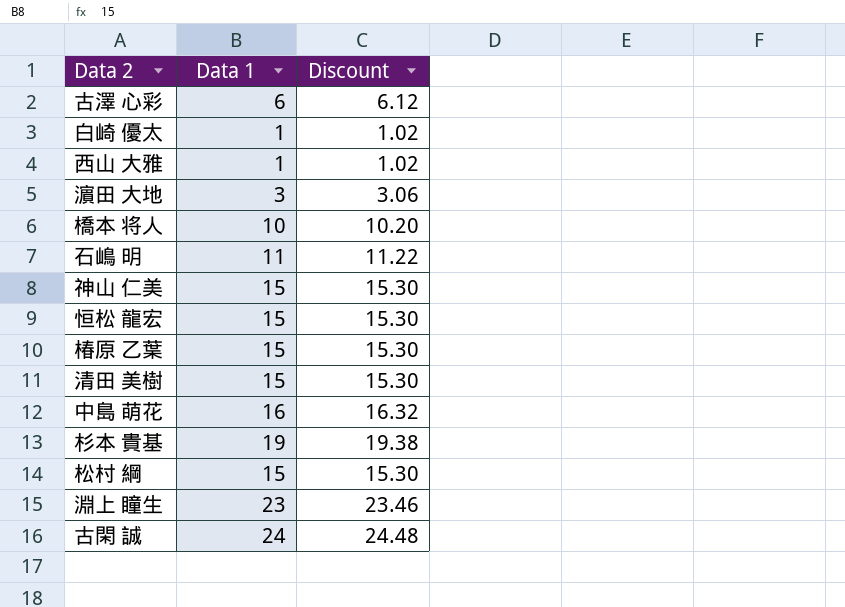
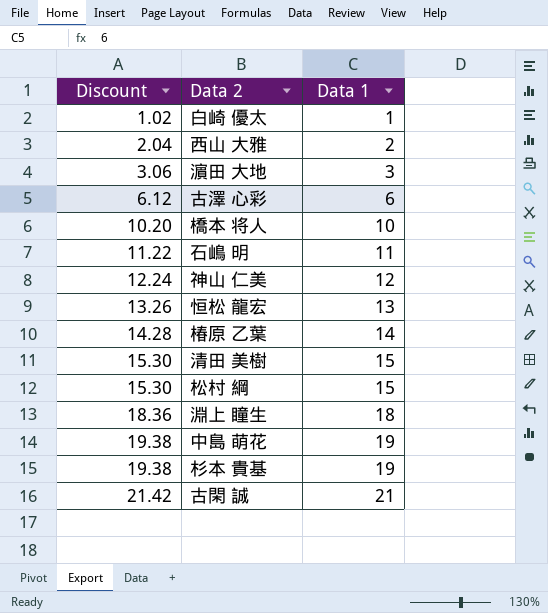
row order: none -> Discount ascending
column Discount | position: 3 -> 1
西山 大雅 | Discount: 1.02 -> 2.04
西山 大雅 | Data 1: 1 -> 2
神山 仁美 | Discount: 15.30 -> 12.24
神山 仁美 | Data 1: 15 -> 12
恒松 龍宏 | Discount: 15.30 -> 13.26
恒松 龍宏 | Data 1: 15 -> 13
椿原 乙葉 | Discount: 15.30 -> 14.28
椿原 乙葉 | Data 1: 15 -> 14
淵上 瞳生 | Discount: 23.46 -> 18.36
淵上 瞳生 | Data 1: 23 -> 18
中島 萌花 | Discount: 16.32 -> 19.38
中島 萌花 | Data 1: 16 -> 19
古閑 誠 | Discount: 24.48 -> 21.42
古閑 誠 | Data 1: 24 -> 21

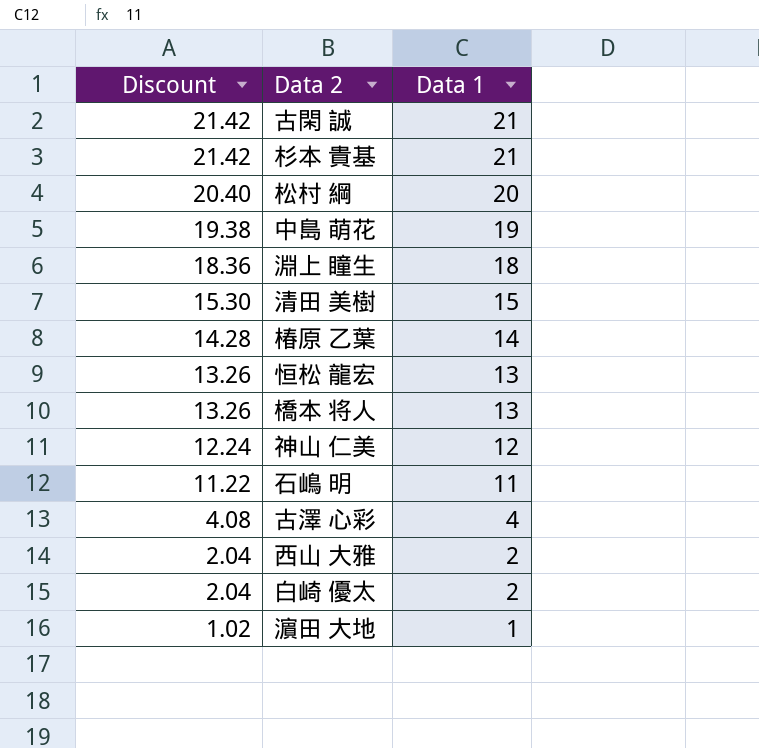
row order: Discount ascending -> Discount descending
杉本 貴基 | Discount: 19.38 -> 21.42
杉本 貴基 | Data 1: 19 -> 21
松村 綱 | Discount: 15.30 -> 20.40
松村 綱 | Data 1: 15 -> 20
橋本 将人 | Discount: 10.20 -> 13.26
橋本 将人 | Data 1: 10 -> 13
古澤 心彩 | Discount: 6.12 -> 4.08
古澤 心彩 | Data 1: 6 -> 4
白崎 優太 | Discount: 1.02 -> 2.04
白崎 優太 | Data 1: 1 -> 2
濵田 大地 | Discount: 3.06 -> 1.02
濵田 大地 | Data 1: 3 -> 1

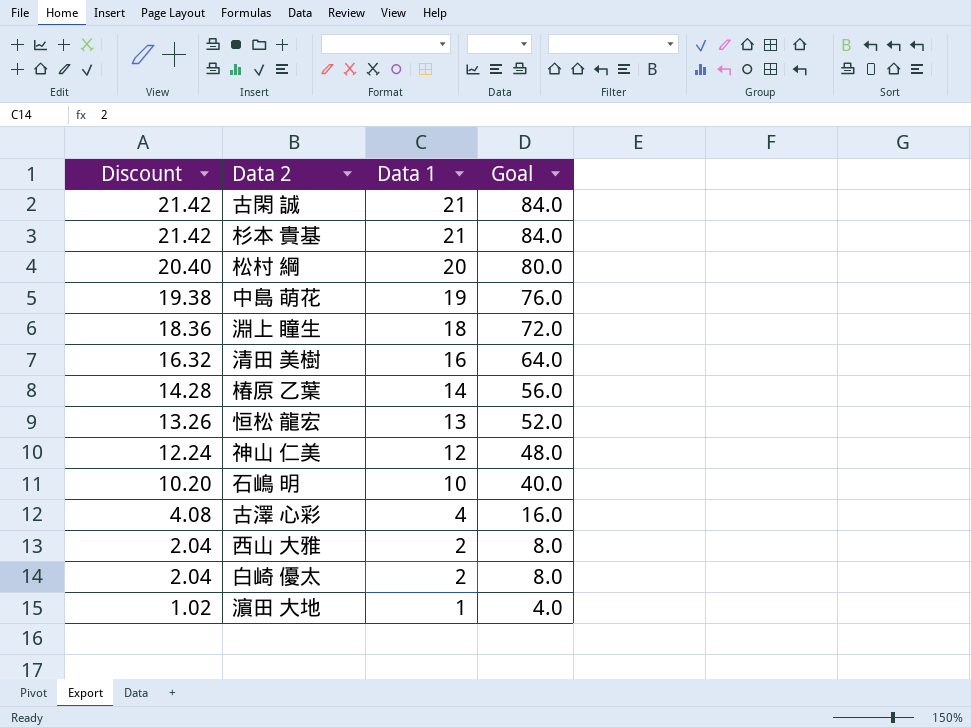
column Goal | formula: none -> [Data 1] * 4
row 橋本 将人: 13.26 | 13 -> none
清田 美樹 | Discount: 15.30 -> 16.32
清田 美樹 | Data 1: 15 -> 16
石嶋 明 | Discount: 11.22 -> 10.20
石嶋 明 | Data 1: 11 -> 10

